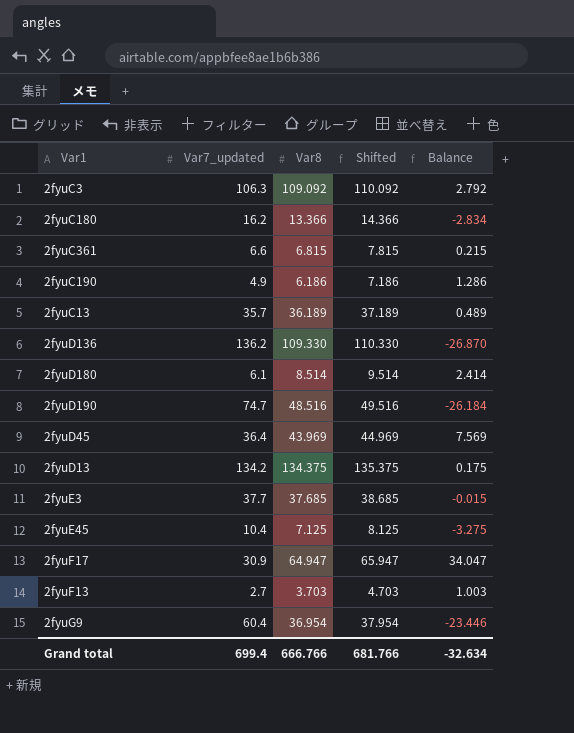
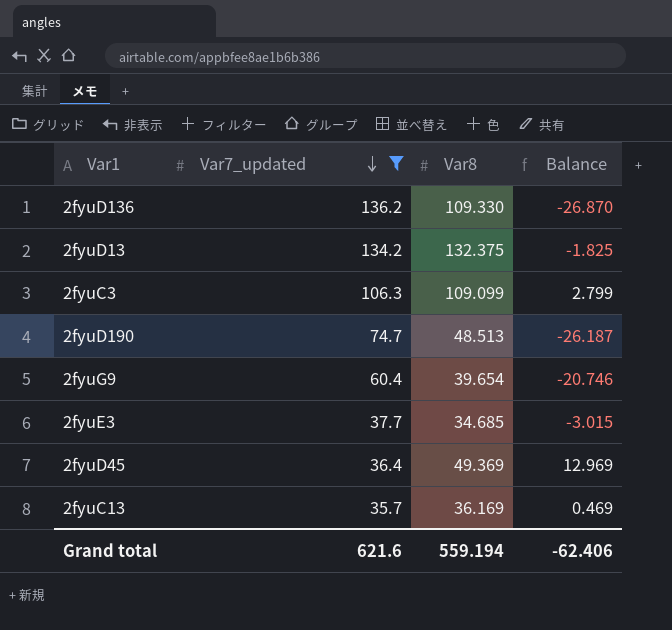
filter: none -> Var7_updated >= 35.7
row order: none -> Var7_updated descending
column Shifted | formula: [Var8] + 1 -> none
2fyuD13 | Var8: 134.375 -> 132.375
2fyuD13 | Balance: 0.175 -> -1.825
2fyuC3 | Var8: 109.092 -> 109.099
2fyuC3 | Balance: 2.792 -> 2.799
2fyuD190 | Var8: 48.516 -> 48.513
2fyuD190 | Balance: -26.184 -> -26.187
2fyuG9 | Var8: 36.954 -> 39.654
2fyuG9 | Balance: -23.446 -> -20.746
2fyuE3 | Var8: 37.685 -> 34.685
2fyuE3 | Balance: -0.015 -> -3.015
2fyuD45 | Var8: 43.969 -> 49.369
2fyuD45 | Balance: 7.569 -> 12.969
2fyuC13 | Var8: 36.189 -> 36.169
2fyuC13 | Balance: 0.489 -> 0.469
Grand total | Var7_updated: 699.4 -> 621.6
Grand total | Var8: 666.766 -> 559.194
Grand total | Balance: -32.634 -> -62.406

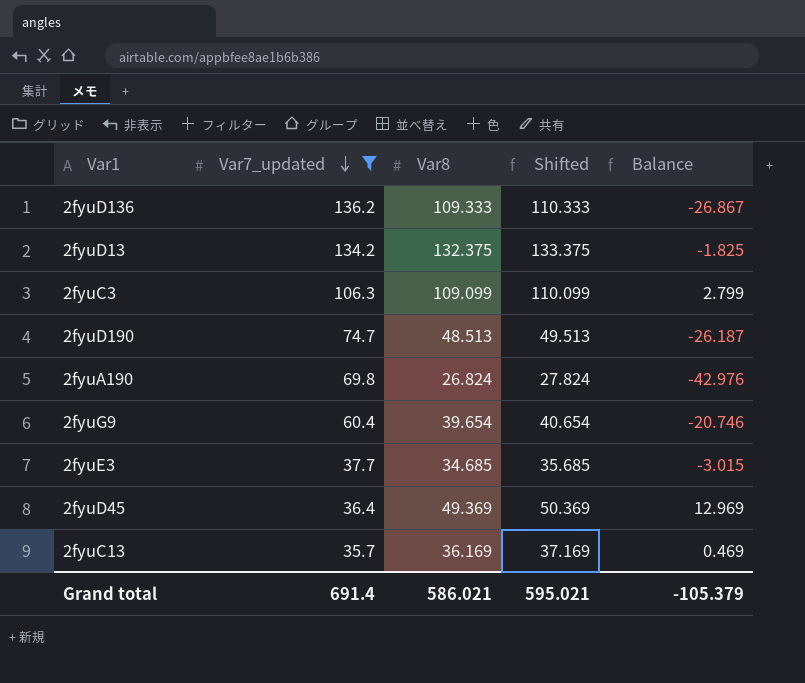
column Shifted | formula: none -> [Var8] + 1
2fyuD136 | Var8: 109.330 -> 109.333
2fyuD136 | Balance: -26.870 -> -26.867
row 2fyuA190: none -> 69.8 | 26.824 | 27.824 | -42.976
Grand total | Var7_updated: 621.6 -> 691.4
Grand total | Var8: 559.194 -> 586.021
Grand total | Balance: -62.406 -> -105.379

